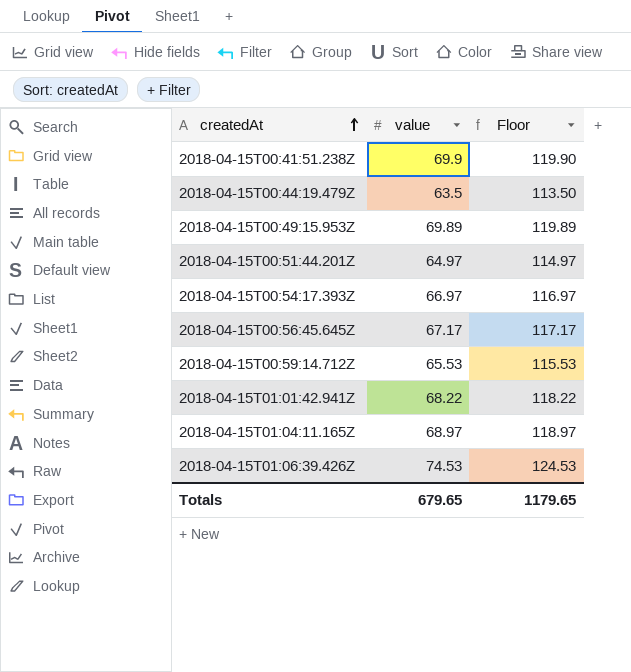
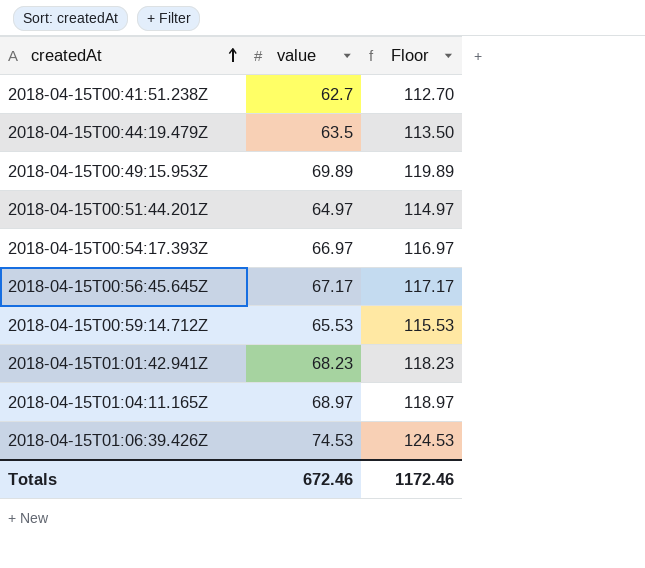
2018-04-15T00:41:51.238Z | value: 69.9 -> 62.7
2018-04-15T00:41:51.238Z | Floor: 119.90 -> 112.70
2018-04-15T01:01:42.941Z | value: 68.22 -> 68.23
2018-04-15T01:01:42.941Z | Floor: 118.22 -> 118.23
Totals | value: 679.65 -> 672.46
Totals | Floor: 1179.65 -> 1172.46

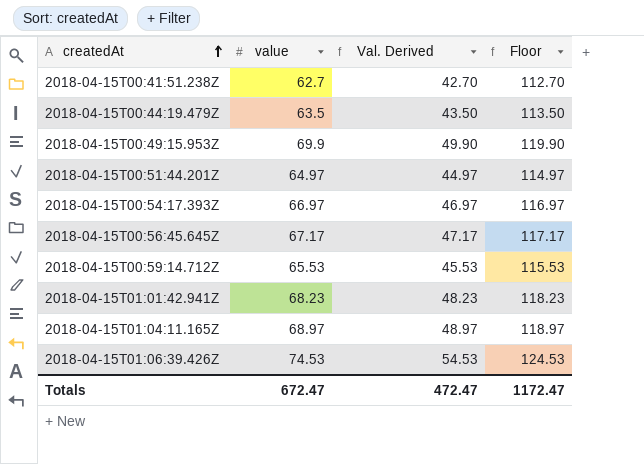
column Val. Derived | formula: none -> [value] - 20
2018-04-15T00:49:15.953Z | value: 69.89 -> 69.9
2018-04-15T00:49:15.953Z | Floor: 119.89 -> 119.90
Totals | value: 672.46 -> 672.47
Totals | Floor: 1172.46 -> 1172.47

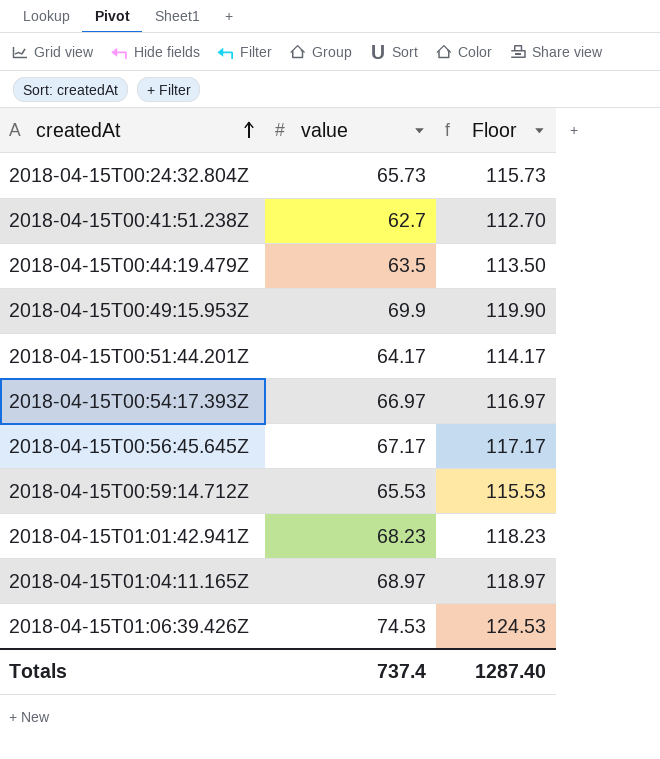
column Val. Derived | formula: [value] - 20 -> none
row 2018-04-15T00:24:32.804Z: none -> 65.73 | 115.73
2018-04-15T00:51:44.201Z | value: 64.97 -> 64.17
2018-04-15T00:51:44.201Z | Floor: 114.97 -> 114.17
Totals | value: 672.47 -> 737.4
Totals | Floor: 1172.47 -> 1287.40

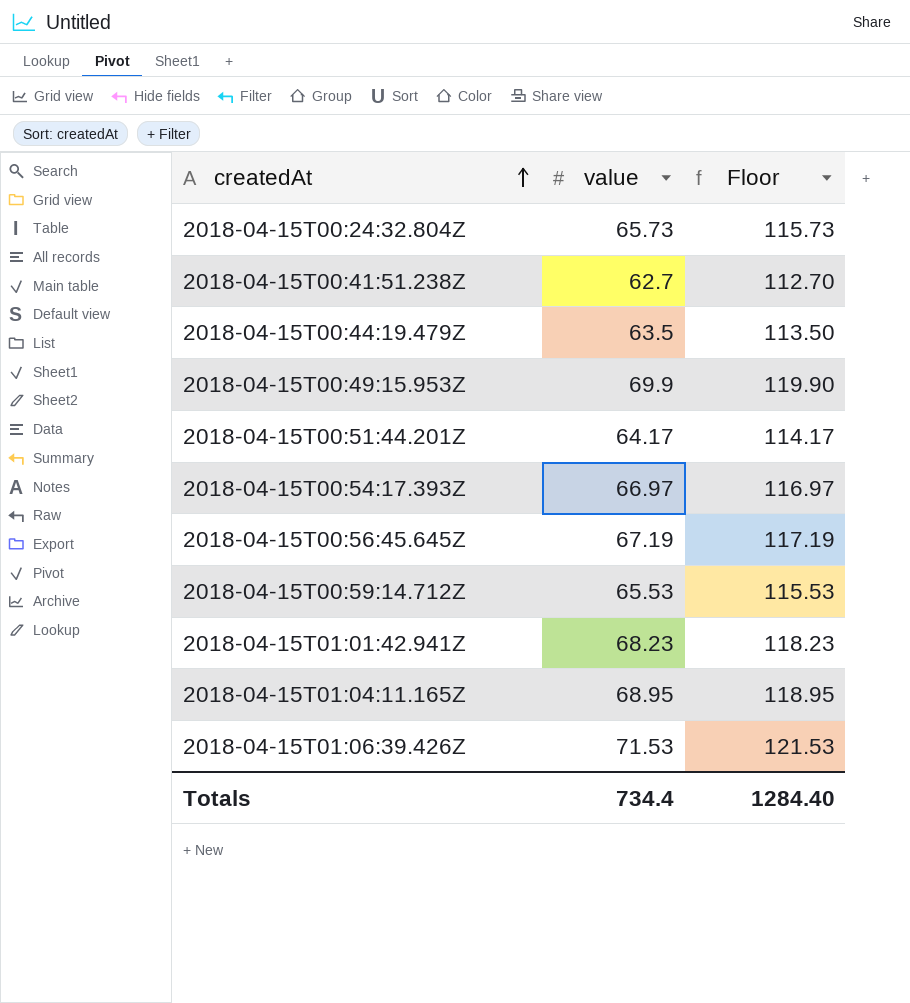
2018-04-15T00:56:45.645Z | value: 67.17 -> 67.19
2018-04-15T00:56:45.645Z | Floor: 117.17 -> 117.19
2018-04-15T01:04:11.165Z | value: 68.97 -> 68.95
2018-04-15T01:04:11.165Z | Floor: 118.97 -> 118.95
2018-04-15T01:06:39.426Z | value: 74.53 -> 71.53
2018-04-15T01:06:39.426Z | Floor: 124.53 -> 121.53
Totals | value: 737.4 -> 734.4
Totals | Floor: 1287.40 -> 1284.40

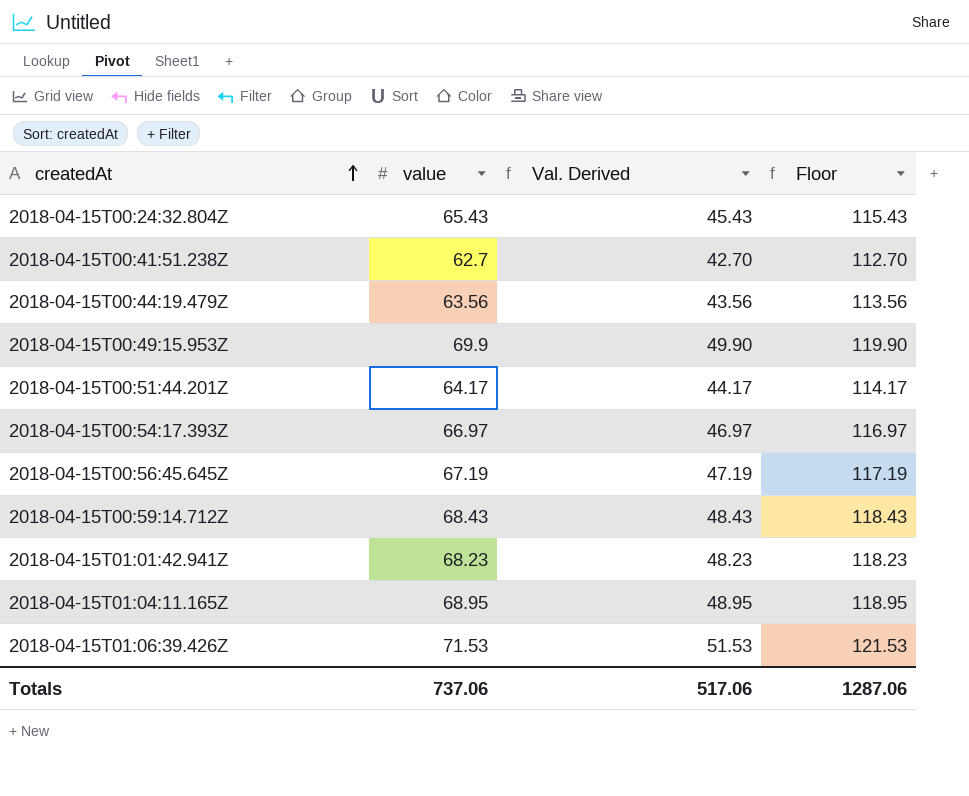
column Val. Derived | formula: none -> [value] - 20
2018-04-15T00:24:32.804Z | value: 65.73 -> 65.43
2018-04-15T00:24:32.804Z | Floor: 115.73 -> 115.43
2018-04-15T00:44:19.479Z | value: 63.5 -> 63.56
2018-04-15T00:44:19.479Z | Floor: 113.50 -> 113.56
2018-04-15T00:59:14.712Z | value: 65.53 -> 68.43
2018-04-15T00:59:14.712Z | Floor: 115.53 -> 118.43
Totals | value: 734.4 -> 737.06
Totals | Floor: 1284.40 -> 1287.06

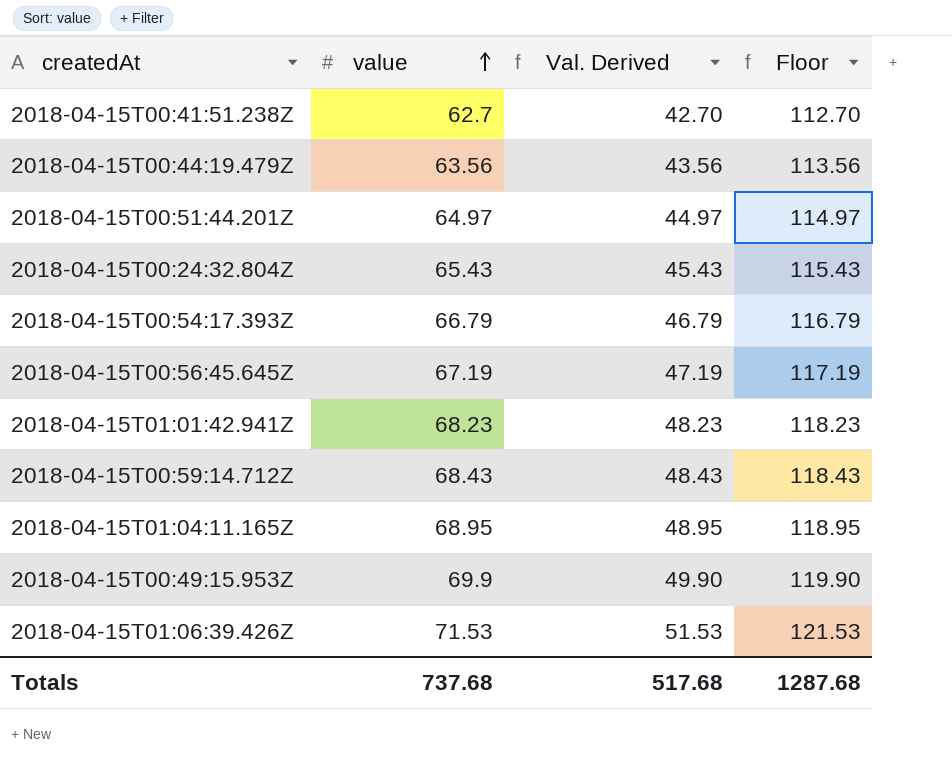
row order: createdAt ascending -> value ascending
2018-04-15T00:51:44.201Z | value: 64.17 -> 64.97
2018-04-15T00:51:44.201Z | Val. Derived: 44.17 -> 44.97
2018-04-15T00:51:44.201Z | Floor: 114.17 -> 114.97
2018-04-15T00:54:17.393Z | value: 66.97 -> 66.79
2018-04-15T00:54:17.393Z | Val. Derived: 46.97 -> 46.79
2018-04-15T00:54:17.393Z | Floor: 116.97 -> 116.79
Totals | value: 737.06 -> 737.68
Totals | Val. Derived: 517.06 -> 517.68
Totals | Floor: 1287.06 -> 1287.68

